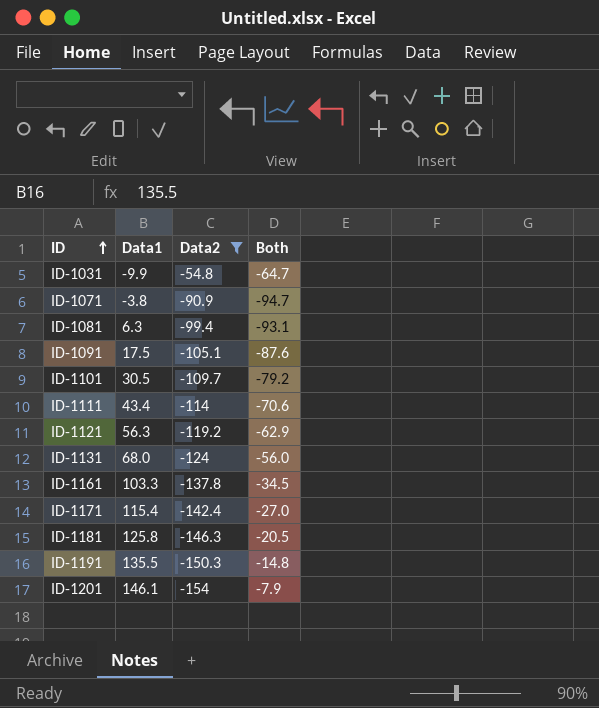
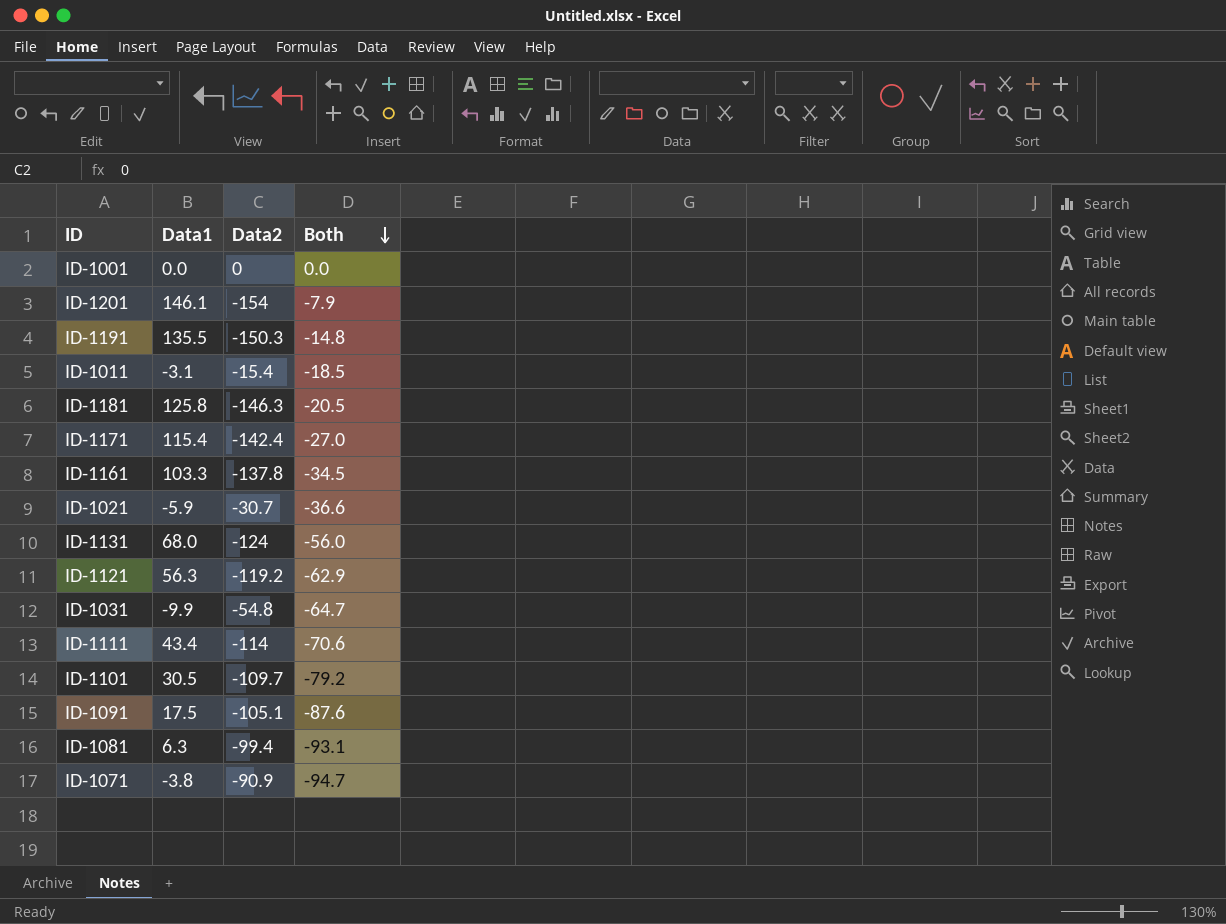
filter: Data2 <= -54.8 -> none
row order: ID ascending -> Both descending

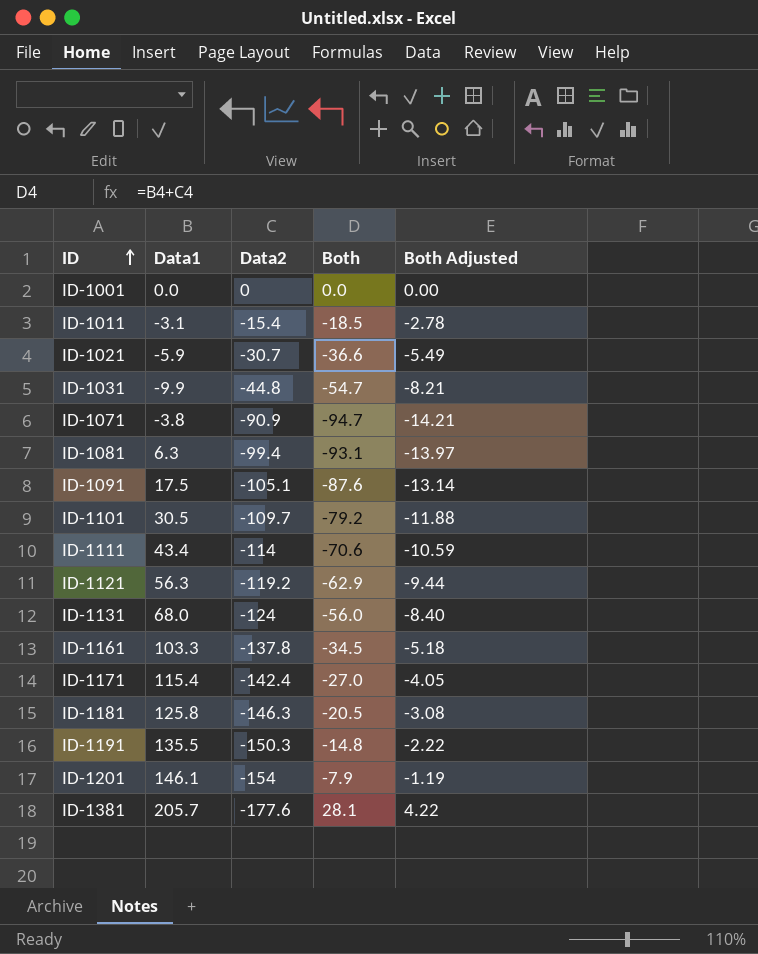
row order: Both descending -> ID ascending
column Both Adjusted | formula: none -> [Both] * 0.15
ID-1031 | Data2: -54.8 -> -44.8
ID-1031 | Both: -64.7 -> -54.7
row ID-1381: none -> 205.7 | -177.6 | 28.1 | 4.22

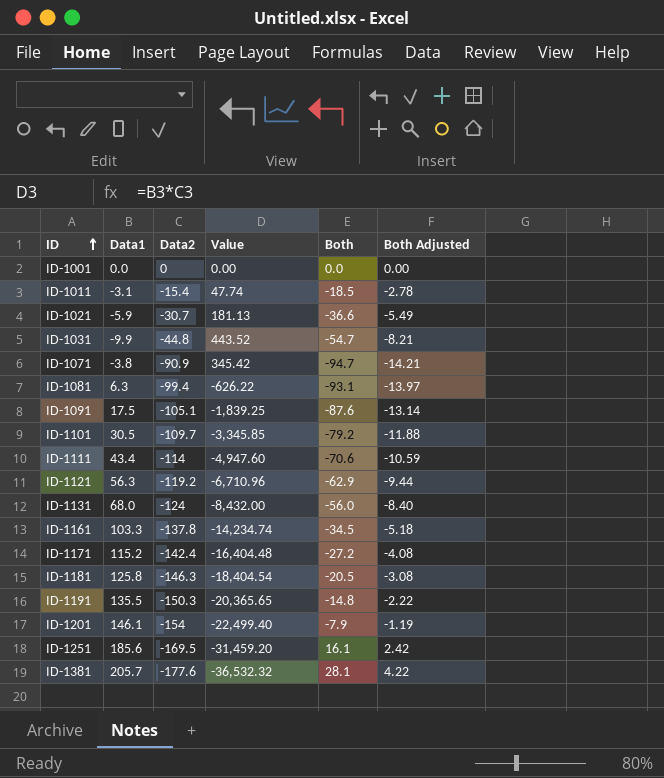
column Value | formula: none -> [Data1] * [Data2]
ID-1171 | Data1: 115.4 -> 115.2
ID-1171 | Both: -27.0 -> -27.2
ID-1171 | Both Adjusted: -4.05 -> -4.08
row ID-1251: none -> 185.6 | -169.5 | -31,459.20 | 16.1 | 2.42

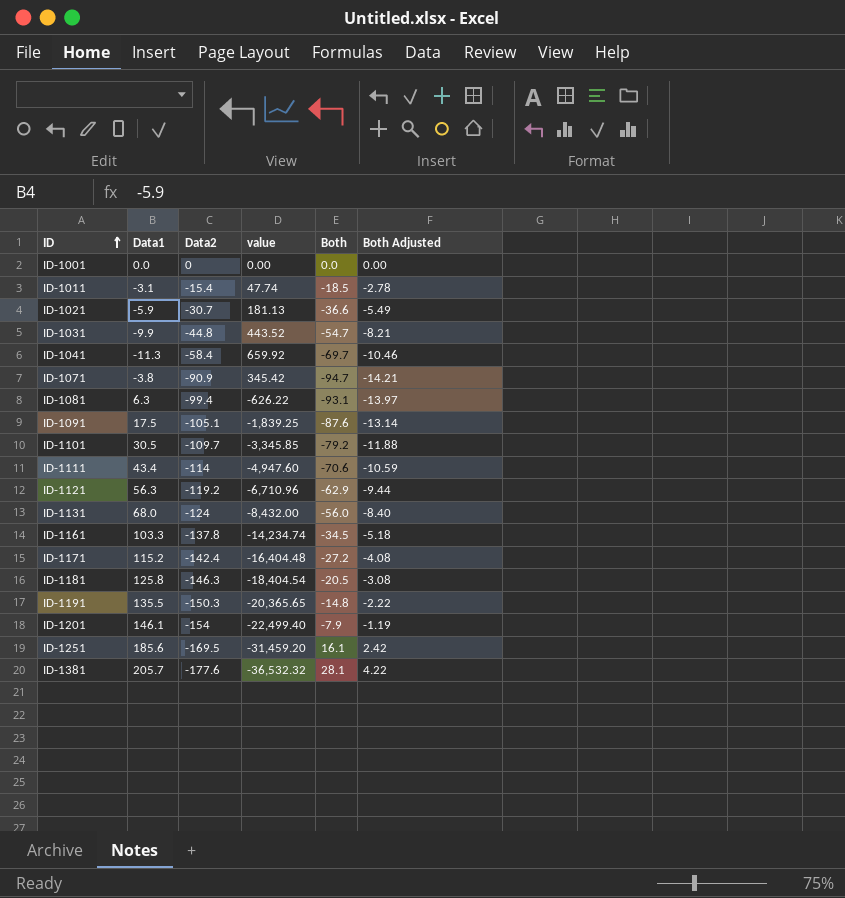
column name: Value -> value
row ID-1041: none -> -11.3 | -58.4 | 659.92 | -69.7 | -10.46

